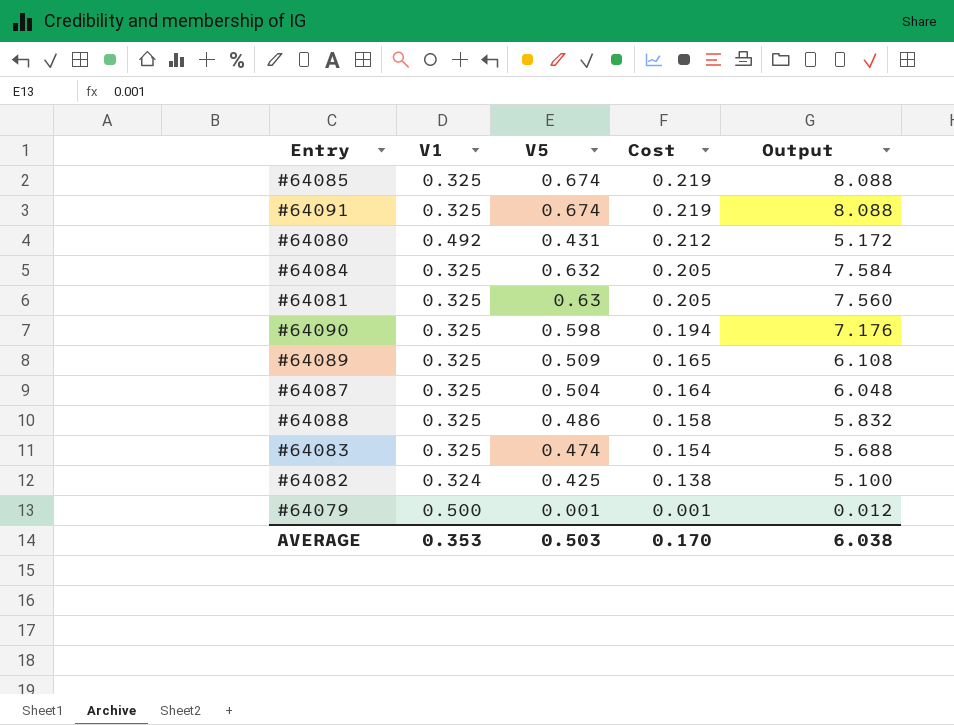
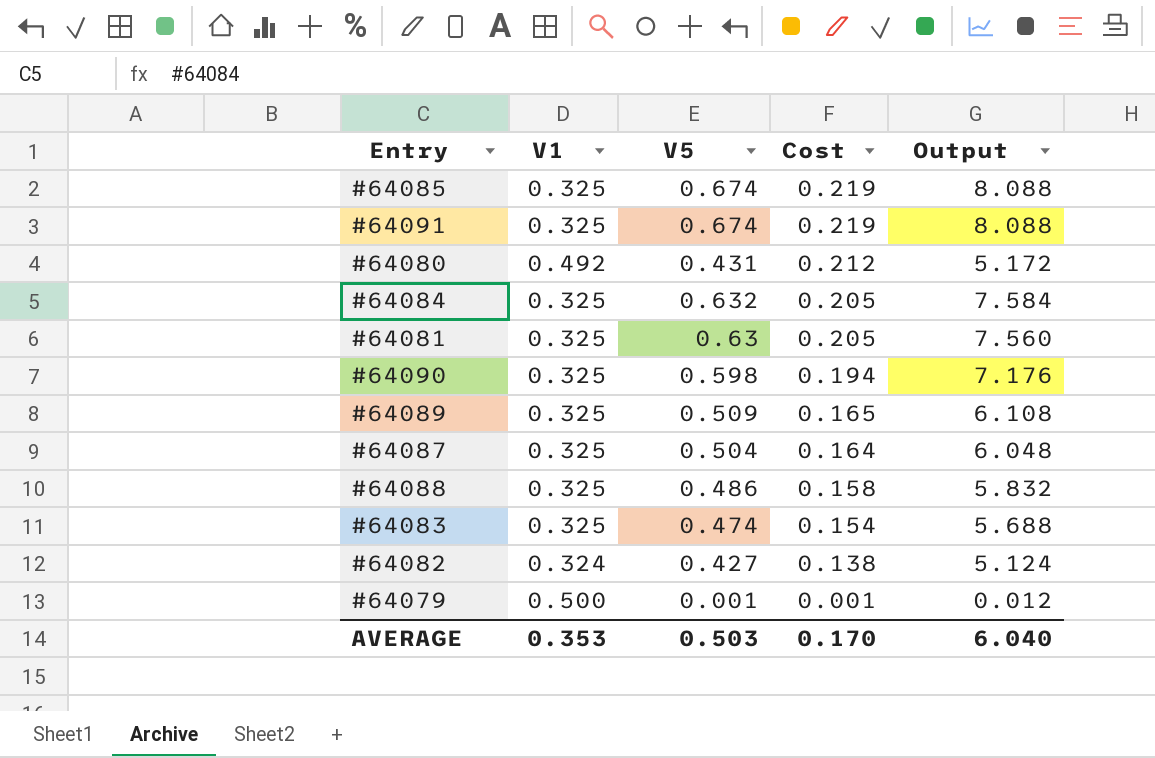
#64082 | V5: 0.425 -> 0.427
#64082 | Output: 5.100 -> 5.124
AVERAGE | Output: 6.038 -> 6.040

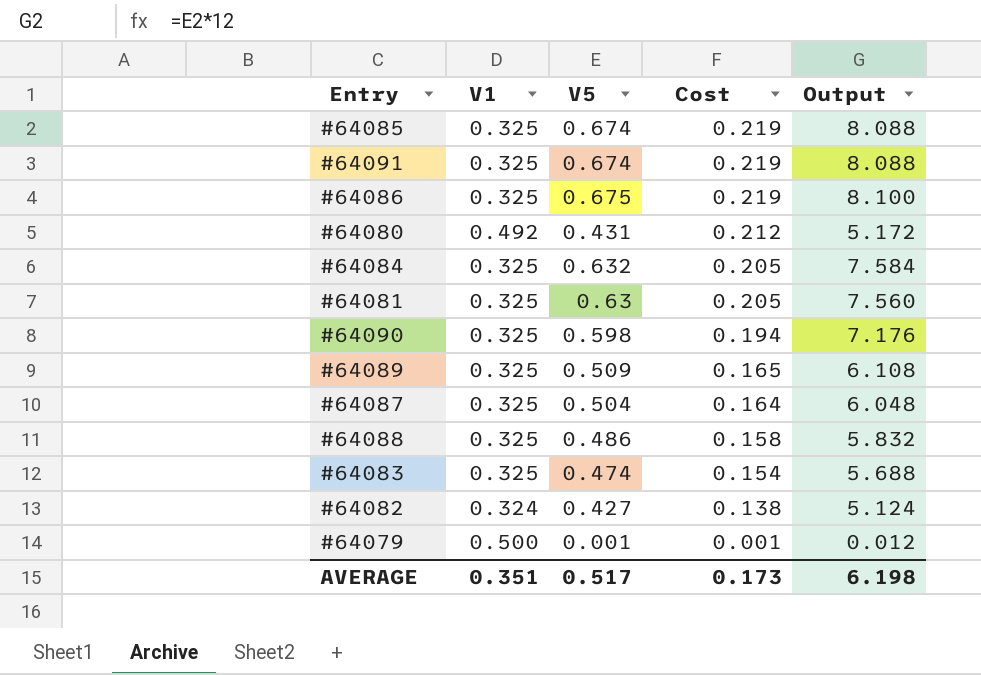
row #64086: none -> 0.325 | 0.675 | 0.219 | 8.100
AVERAGE | V1: 0.353 -> 0.351
AVERAGE | V5: 0.503 -> 0.517
AVERAGE | Cost: 0.170 -> 0.173
AVERAGE | Output: 6.040 -> 6.198

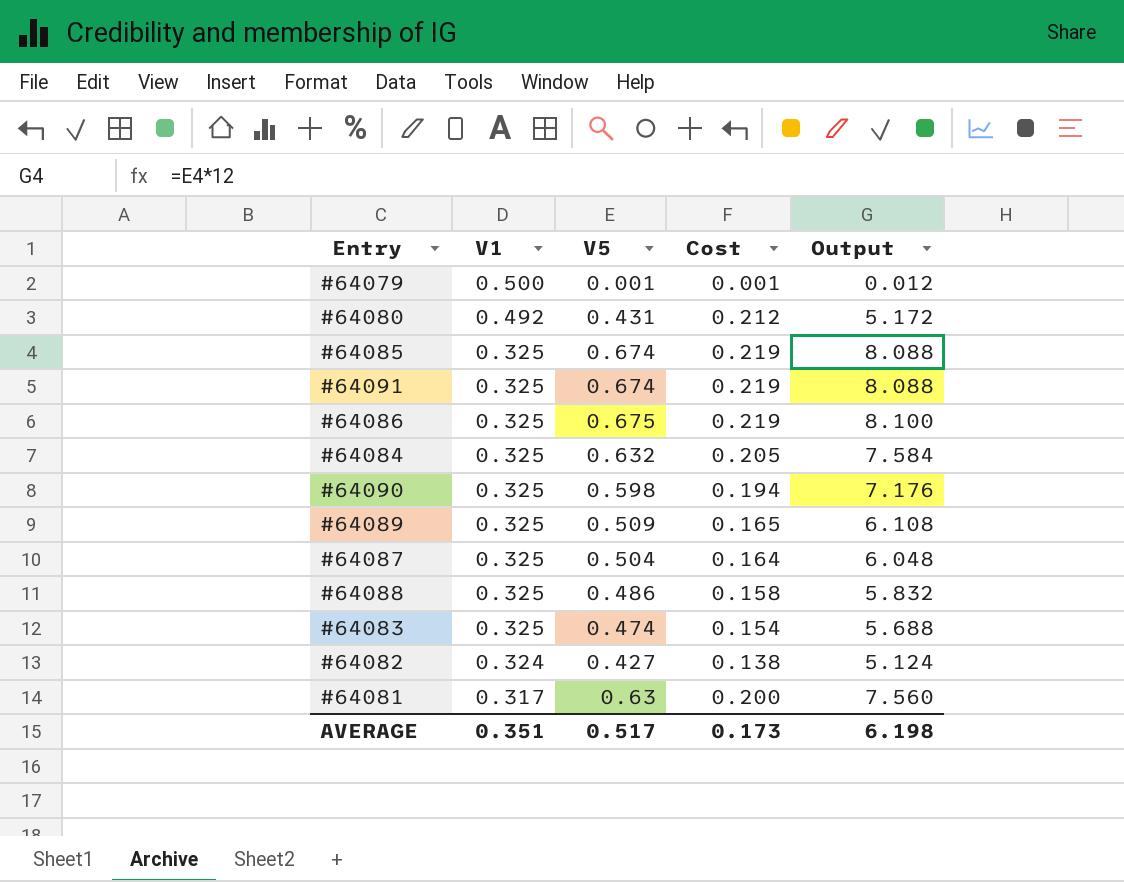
row order: Cost descending -> V1 descending
#64081 | V1: 0.325 -> 0.317
#64081 | Cost: 0.205 -> 0.200

